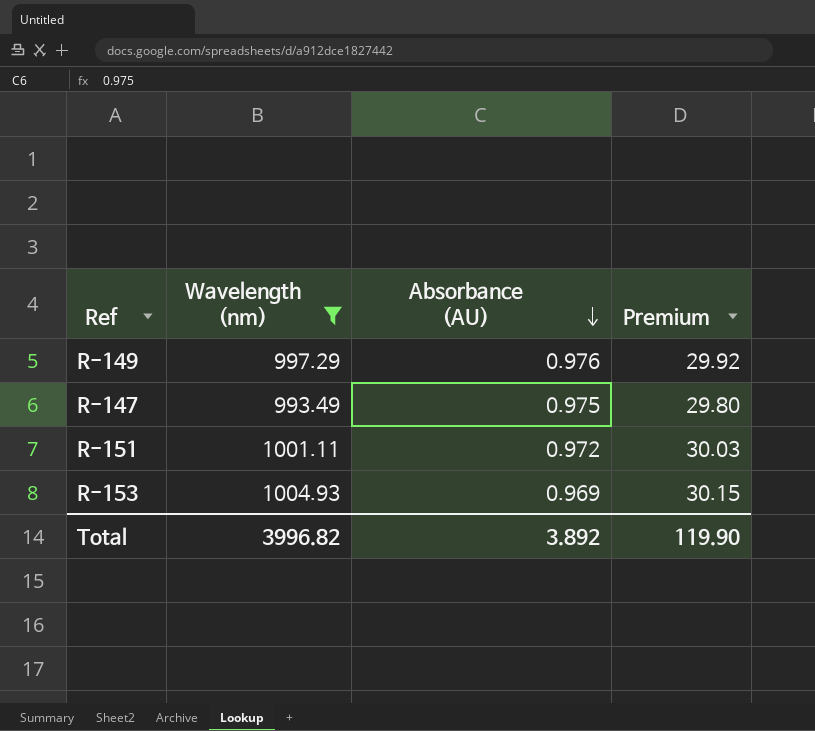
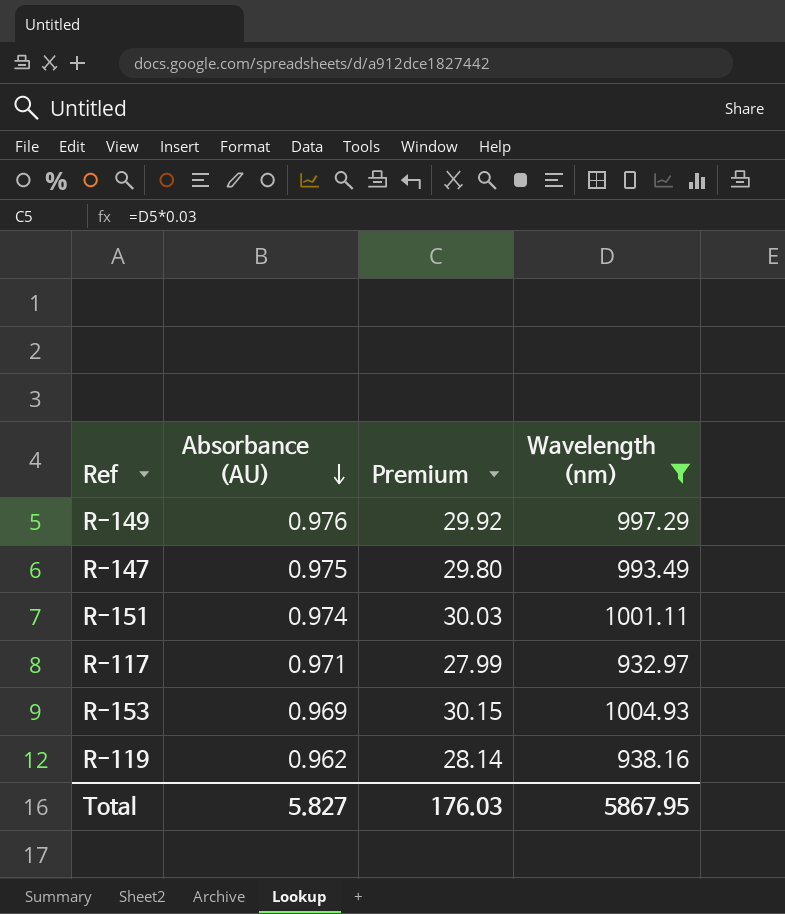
column Wavelength (nm) | position: 2 -> 4
R-151 | Absorbance (AU): 0.972 -> 0.974
row R-117: none -> 0.971 | 27.99 | 932.97
row R-119: none -> 0.962 | 28.14 | 938.16
Total | Absorbance (AU): 3.892 -> 5.827
Total | Premium: 119.90 -> 176.03
Total | Wavelength (nm): 3996.82 -> 5867.95

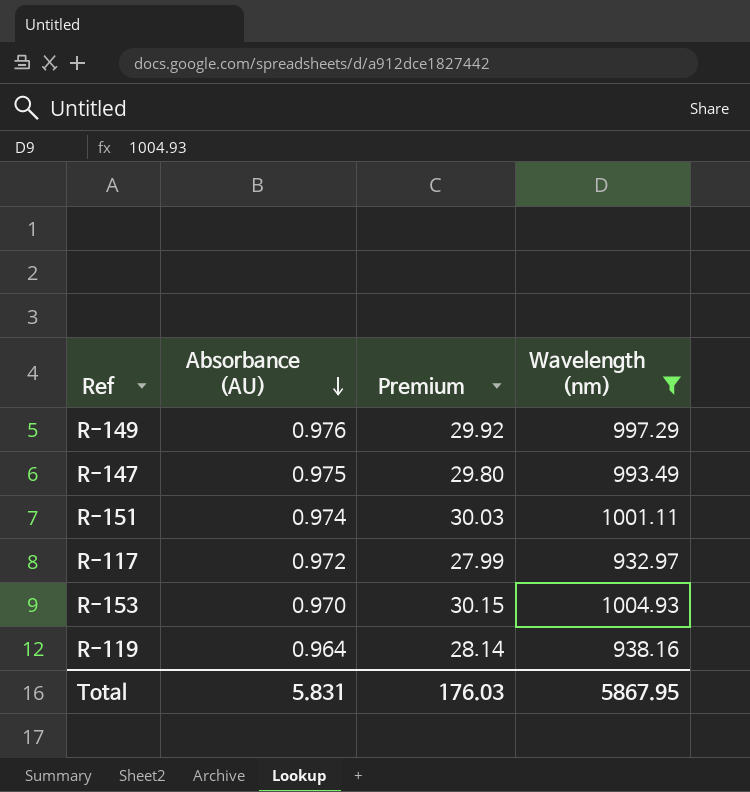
R-117 | Absorbance (AU): 0.971 -> 0.972
R-153 | Absorbance (AU): 0.969 -> 0.970
R-119 | Absorbance (AU): 0.962 -> 0.964
Total | Absorbance (AU): 5.827 -> 5.831

